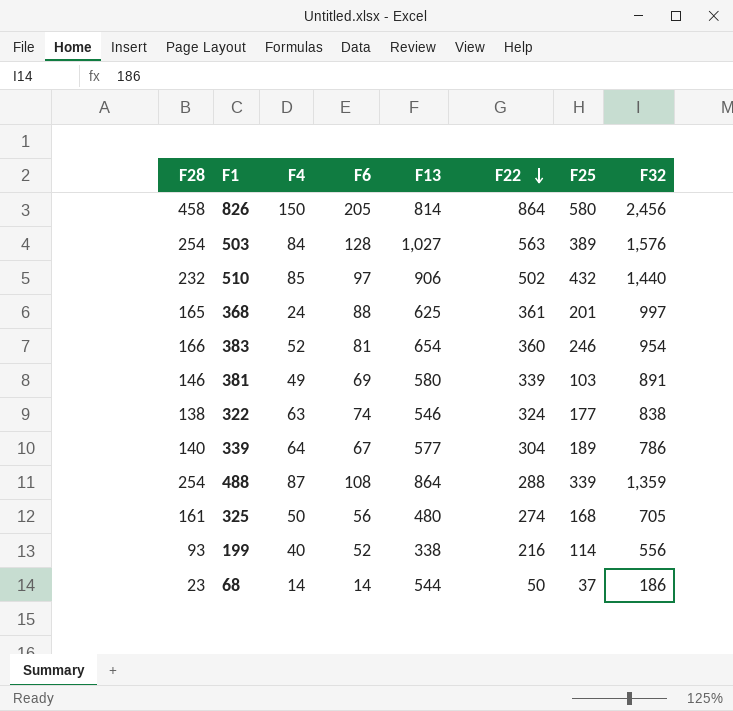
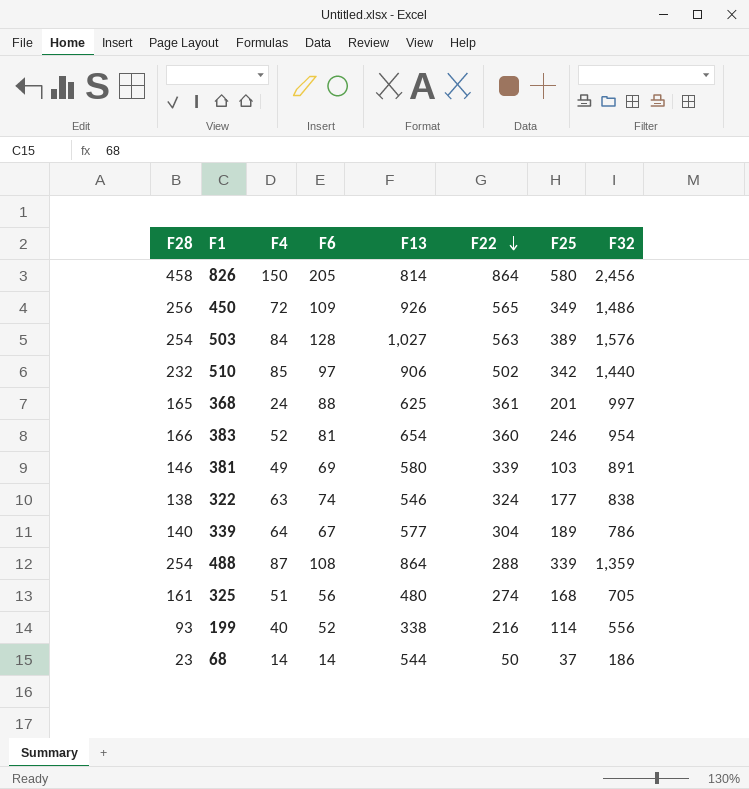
row 450: none -> 256 | 72 | 109 | 926 | 565 | 349 | 1,486
510 | F25: 432 -> 342
325 | F4: 50 -> 51

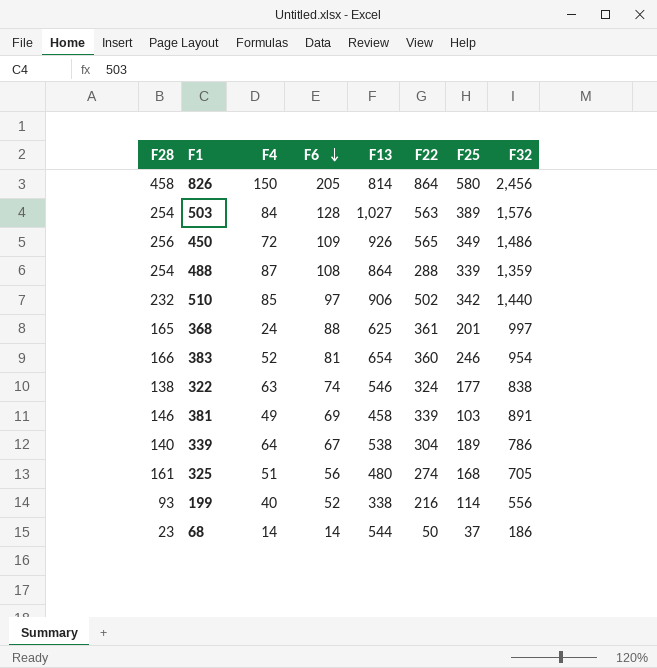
row order: F22 descending -> F6 descending
381 | F13: 580 -> 458
339 | F13: 577 -> 538

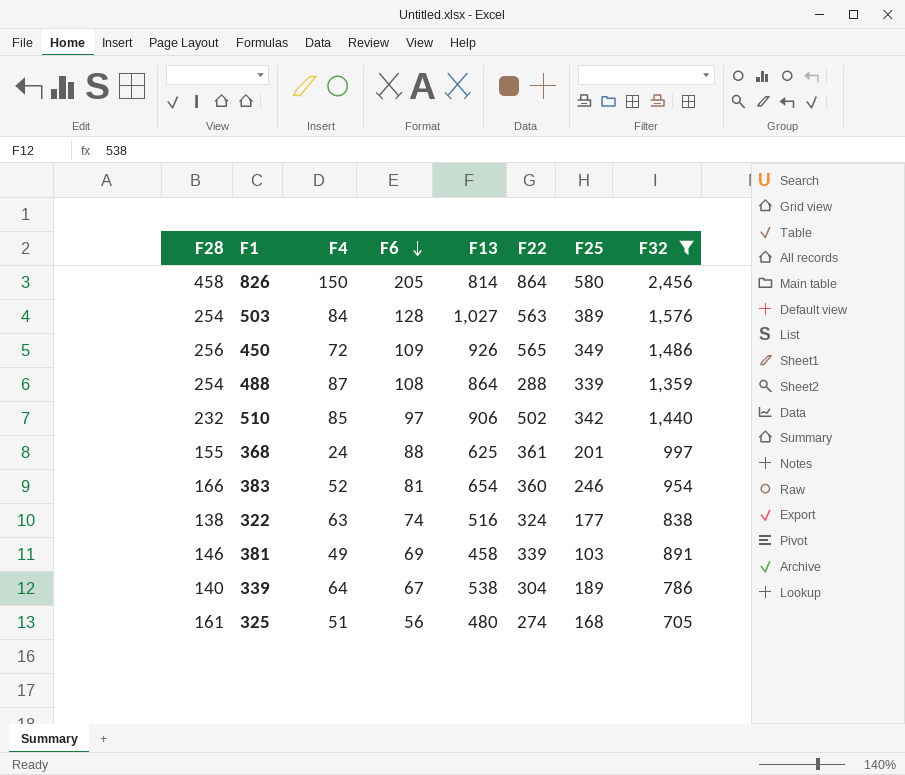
filter: none -> F32 >= 705
368 | F28: 165 -> 155
322 | F13: 546 -> 516

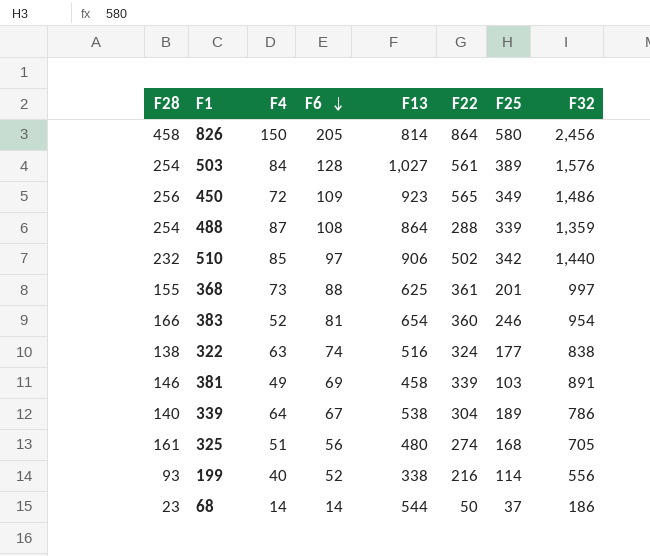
filter: F32 >= 705 -> none
503 | F22: 563 -> 561
450 | F13: 926 -> 923
368 | F4: 24 -> 73

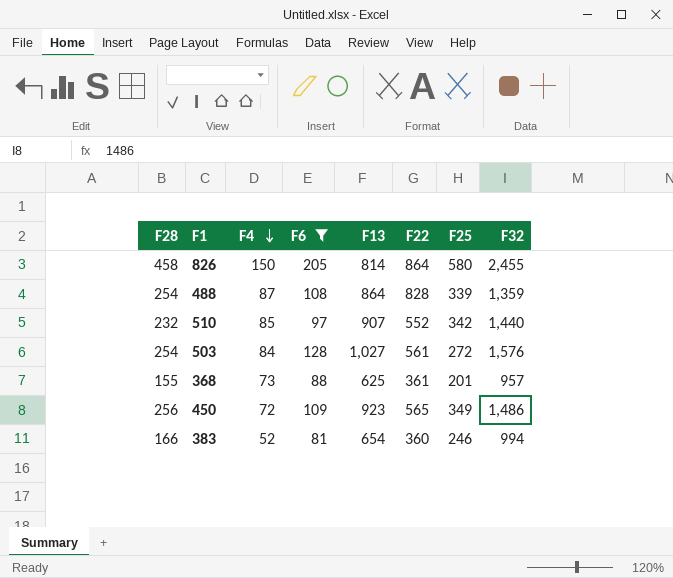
filter: none -> F6 >= 81
row order: F6 descending -> F4 descending
826 | F32: 2,456 -> 2,455
488 | F22: 288 -> 828
510 | F13: 906 -> 907
510 | F22: 502 -> 552
503 | F25: 389 -> 272
368 | F32: 997 -> 957
383 | F32: 954 -> 994

